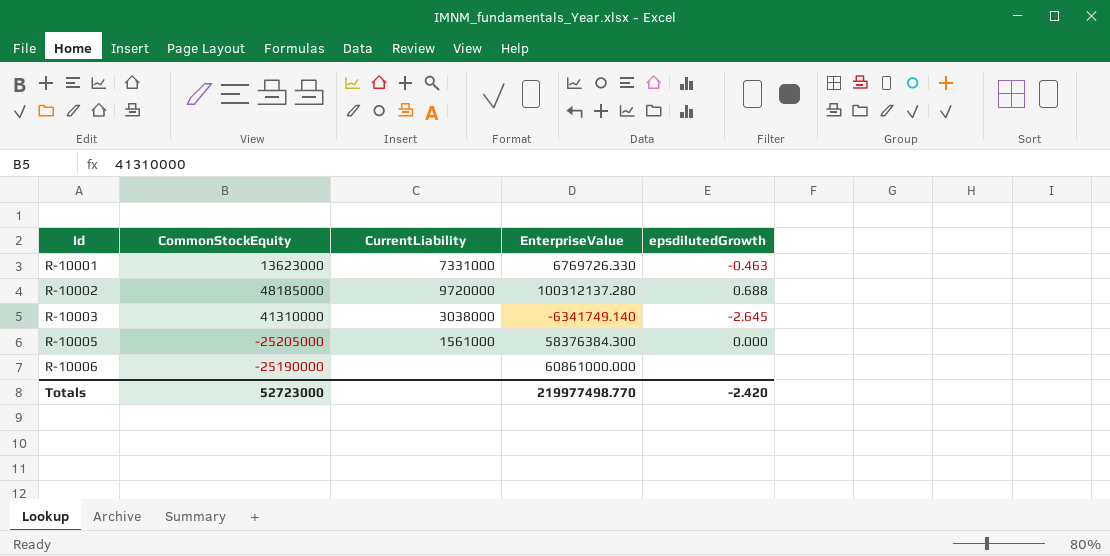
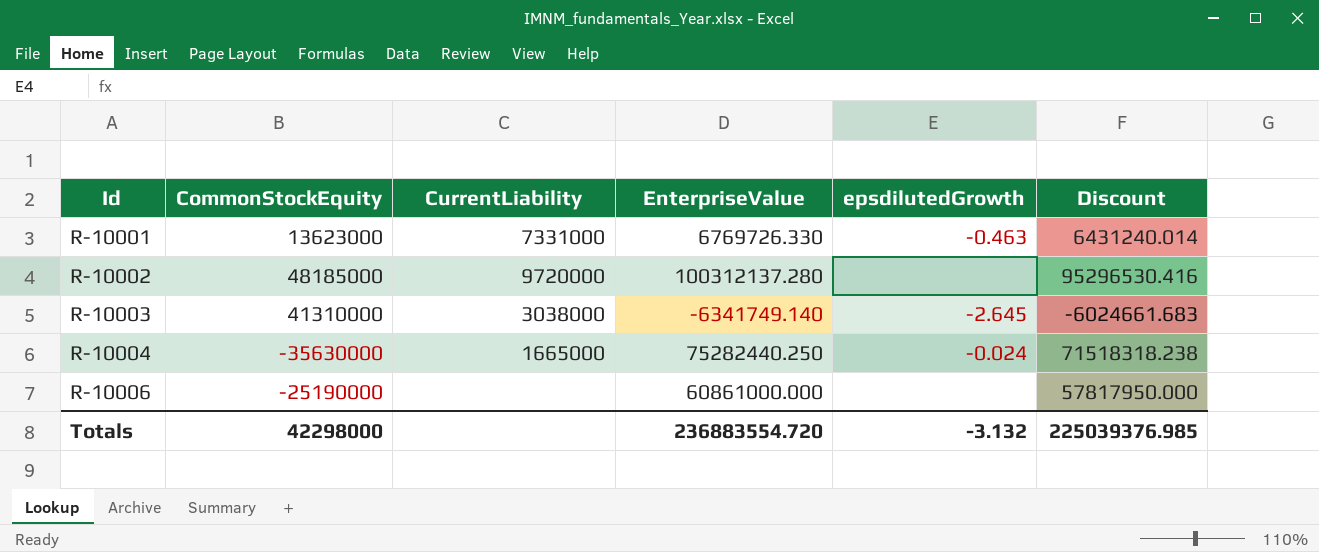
column Discount | formula: none -> [EnterpriseValue] * 0.95
row R-10005: -25205000 | 1561000 | 58376384.300 | 0.000 -> none
R-10002 | epsdilutedGrowth: 0.688 -> none
row R-10004: none -> -35630000 | 1665000 | 75282440.250 | -0.024 | 71518318.238
Totals | CommonStockEquity: 52723000 -> 42298000
Totals | EnterpriseValue: 219977498.770 -> 236883554.720
Totals | epsdilutedGrowth: -2.420 -> -3.132

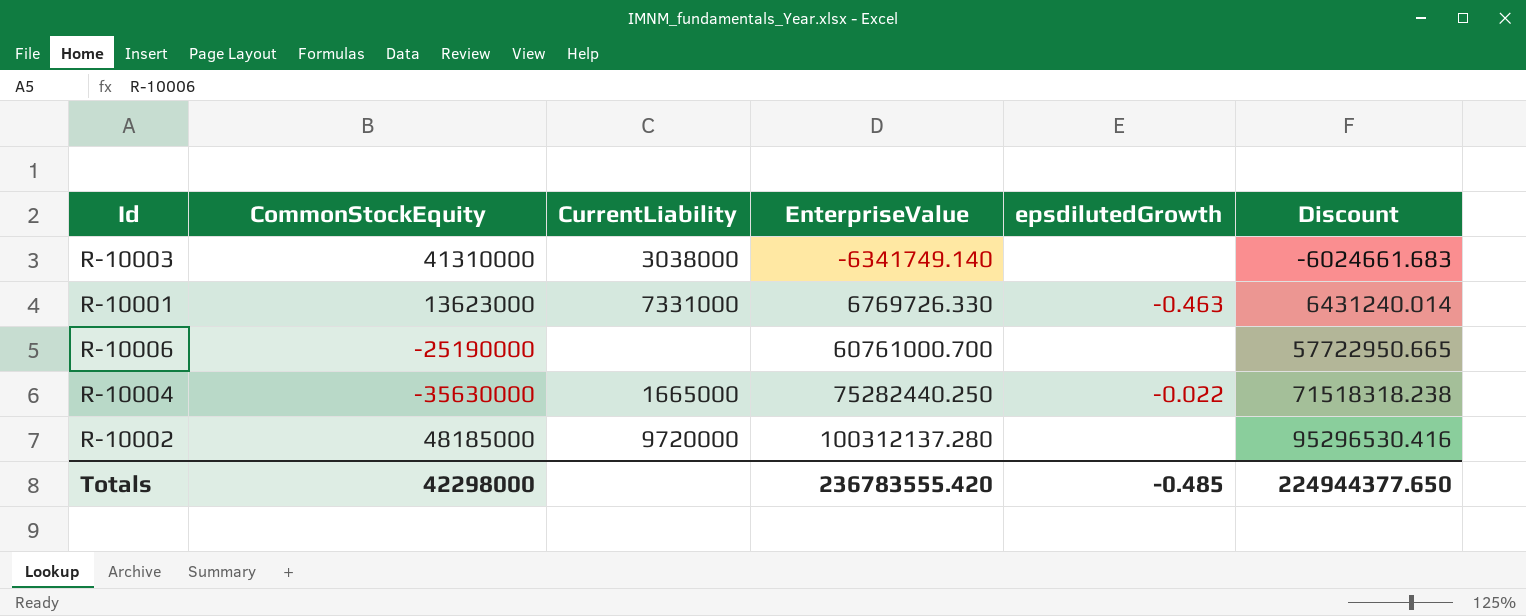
row order: Id ascending -> EnterpriseValue ascending
R-10003 | epsdilutedGrowth: -2.645 -> none
R-10006 | EnterpriseValue: 60861000.000 -> 60761000.700
R-10006 | Discount: 57817950.000 -> 57722950.665
R-10004 | epsdilutedGrowth: -0.024 -> -0.022
Totals | EnterpriseValue: 236883554.720 -> 236783555.420
Totals | epsdilutedGrowth: -3.132 -> -0.485
Totals | Discount: 225039376.985 -> 224944377.650

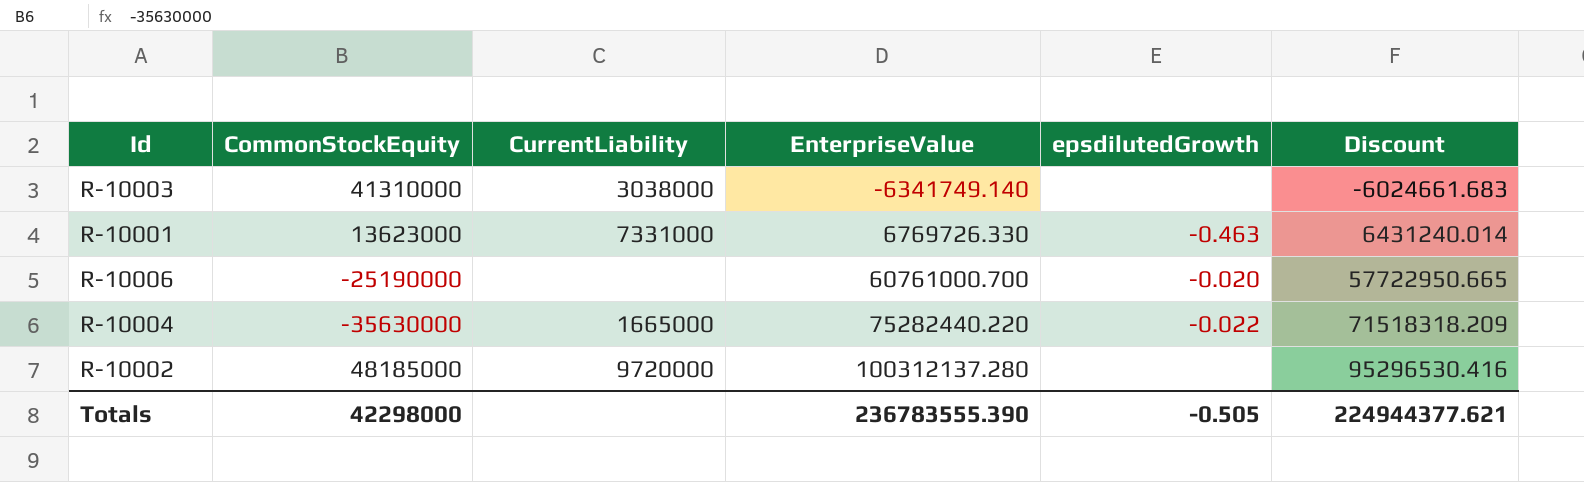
R-10006 | epsdilutedGrowth: none -> -0.020
R-10004 | EnterpriseValue: 75282440.250 -> 75282440.220
R-10004 | Discount: 71518318.238 -> 71518318.209
Totals | EnterpriseValue: 236783555.420 -> 236783555.390
Totals | epsdilutedGrowth: -0.485 -> -0.505
Totals | Discount: 224944377.650 -> 224944377.621

